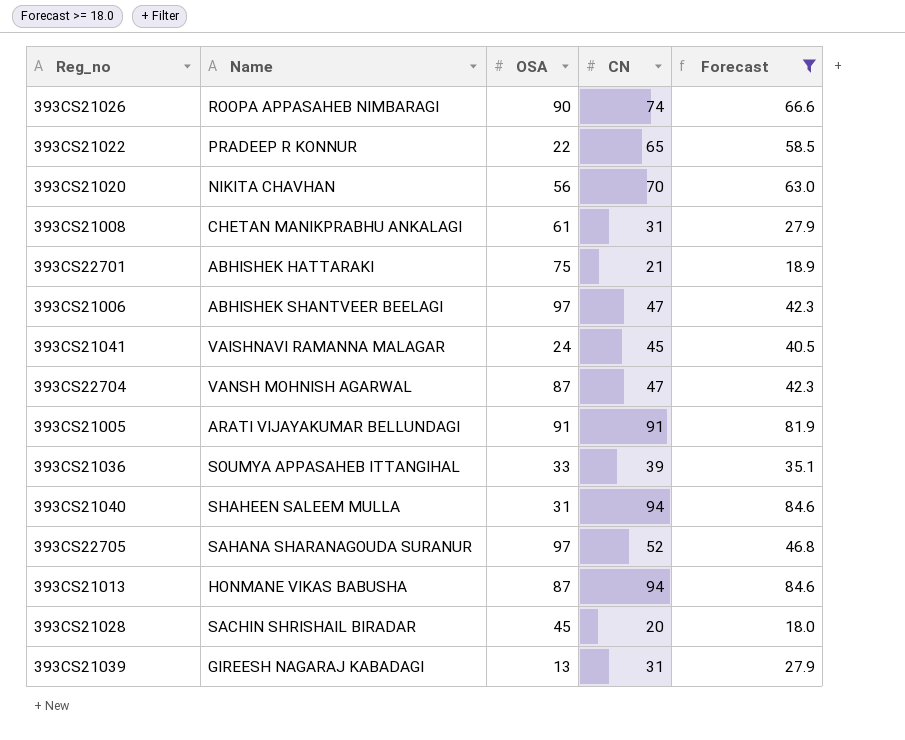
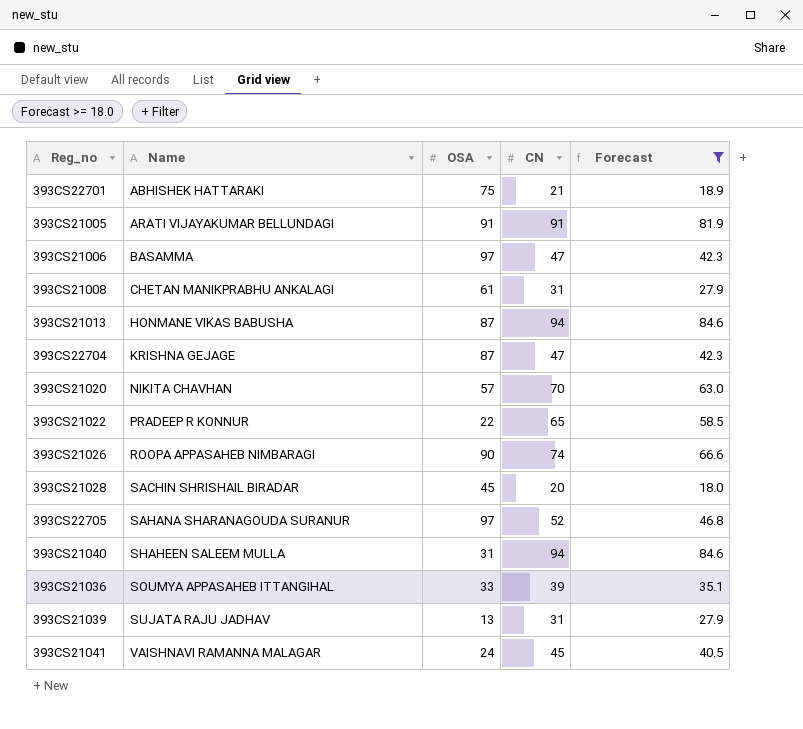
row order: none -> Name ascending
393CS21006 | Name: ABHISHEK SHANTVEER BEELAGI -> BASAMMA
393CS22704 | Name: VANSH MOHNISH AGARWAL -> KRISHNA GEJAGE
393CS21020 | OSA: 56 -> 57
393CS21039 | Name: GIREESH NAGARAJ KABADAGI -> SUJATA RAJU JADHAV

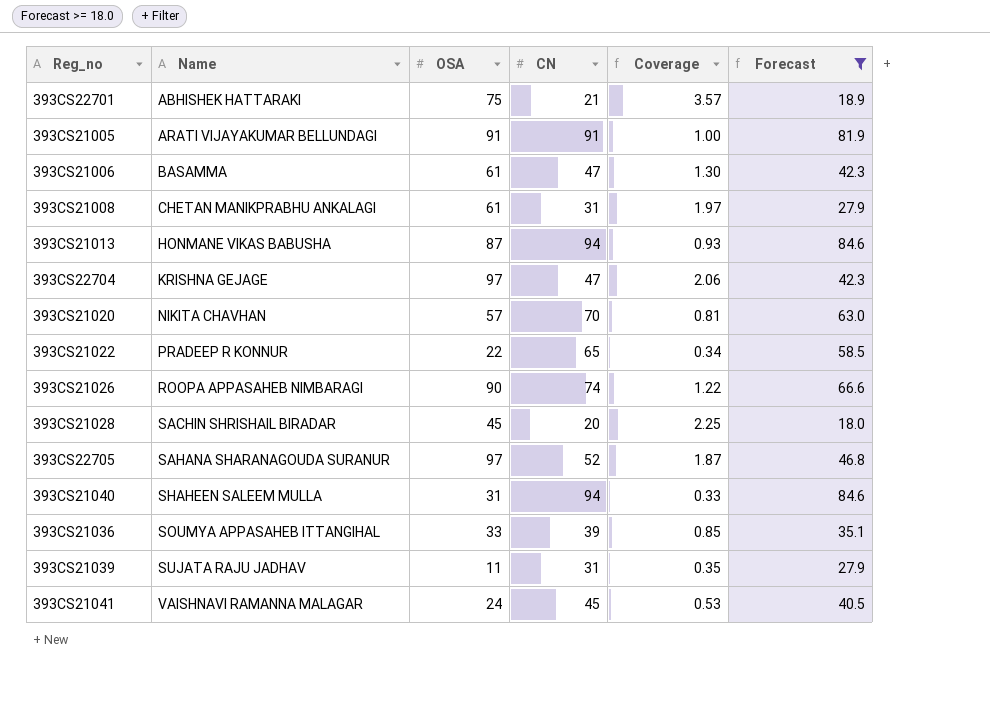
column Coverage | formula: none -> [OSA] / [CN]
393CS21006 | OSA: 97 -> 61
393CS22704 | OSA: 87 -> 97
393CS21039 | OSA: 13 -> 11

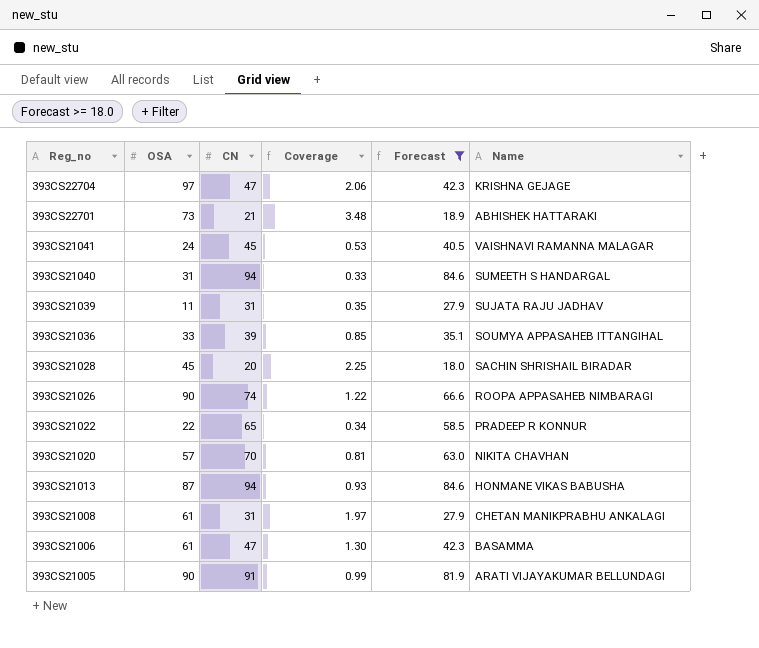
row order: Name ascending -> Reg_no descending
column Name | position: 2 -> 6
row 393CS22705: SAHANA SHARANAGOUDA SURANUR | 97 | 52 | 1.87 | 46.8 -> none
393CS22701 | OSA: 75 -> 73
393CS22701 | Coverage: 3.57 -> 3.48
393CS21040 | Name: SHAHEEN SALEEM MULLA -> SUMEETH S HANDARGAL
393CS21005 | OSA: 91 -> 90
393CS21005 | Coverage: 1.00 -> 0.99

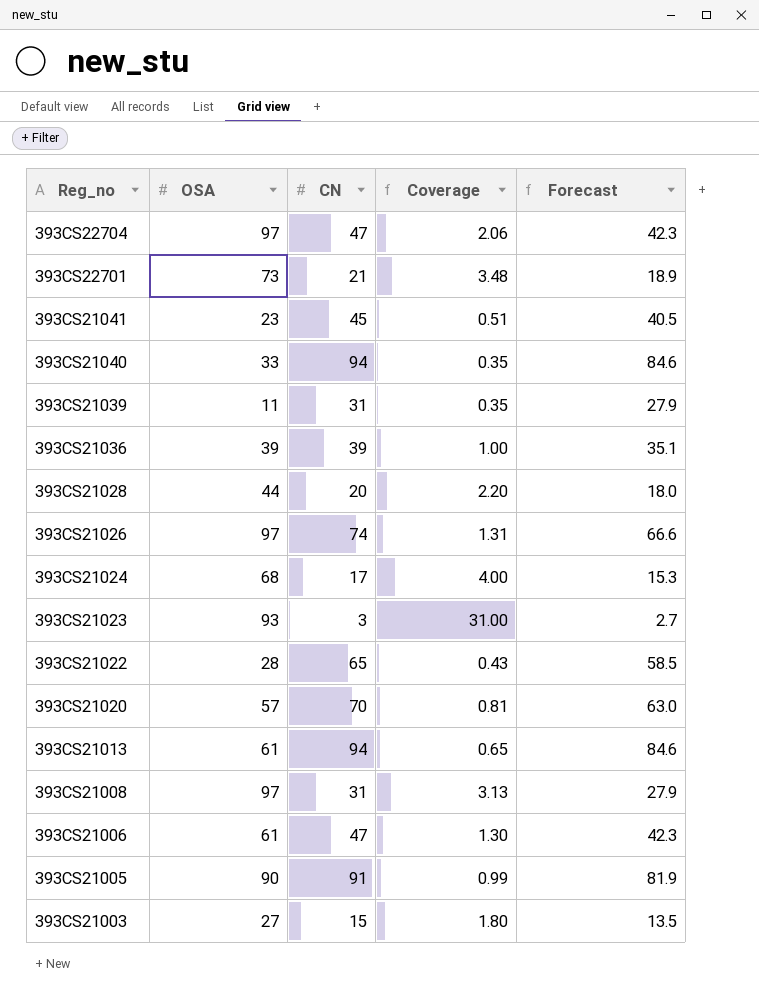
filter: Forecast >= 18.0 -> none
column Name | position: 6 -> none
393CS21041 | OSA: 24 -> 23
393CS21041 | Coverage: 0.53 -> 0.51
393CS21040 | OSA: 31 -> 33
393CS21040 | Coverage: 0.33 -> 0.35
393CS21036 | OSA: 33 -> 39
393CS21036 | Coverage: 0.85 -> 1.00
393CS21028 | OSA: 45 -> 44
393CS21028 | Coverage: 2.25 -> 2.20
393CS21026 | OSA: 90 -> 97
393CS21026 | Coverage: 1.22 -> 1.31
393CS21022 | OSA: 22 -> 28
393CS21022 | Coverage: 0.34 -> 0.43
393CS21013 | OSA: 87 -> 61
393CS21013 | Coverage: 0.93 -> 0.65
393CS21008 | OSA: 61 -> 97
393CS21008 | Coverage: 1.97 -> 3.13

